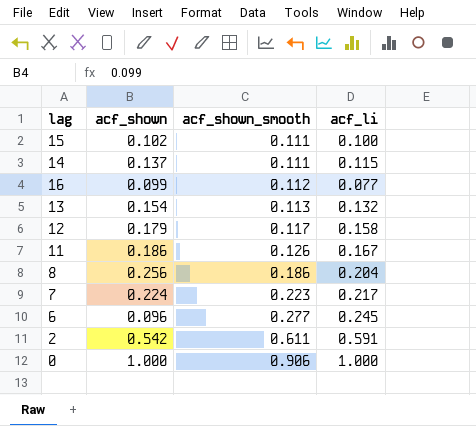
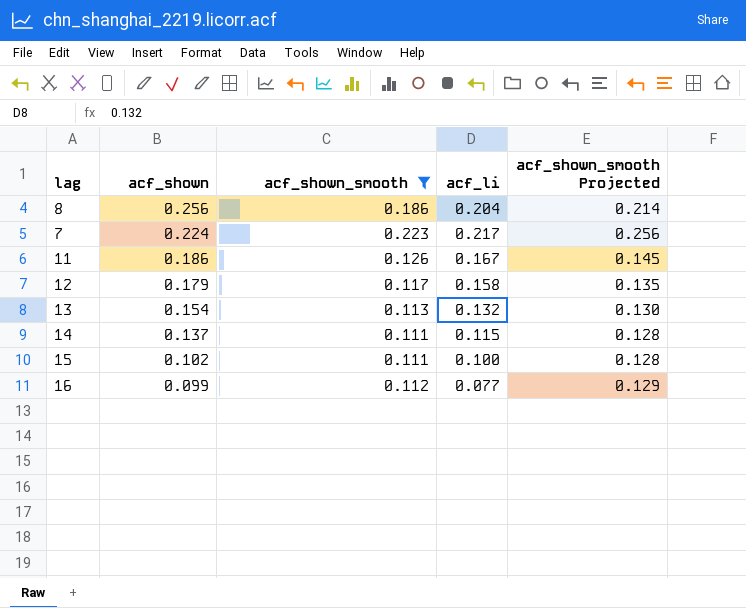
filter: none -> acf_shown_smooth <= 0.223
row order: acf_shown_smooth ascending -> acf_shown descending
column acf_shown_smooth Projected | formula: none -> [acf_shown_smooth] * 1.15

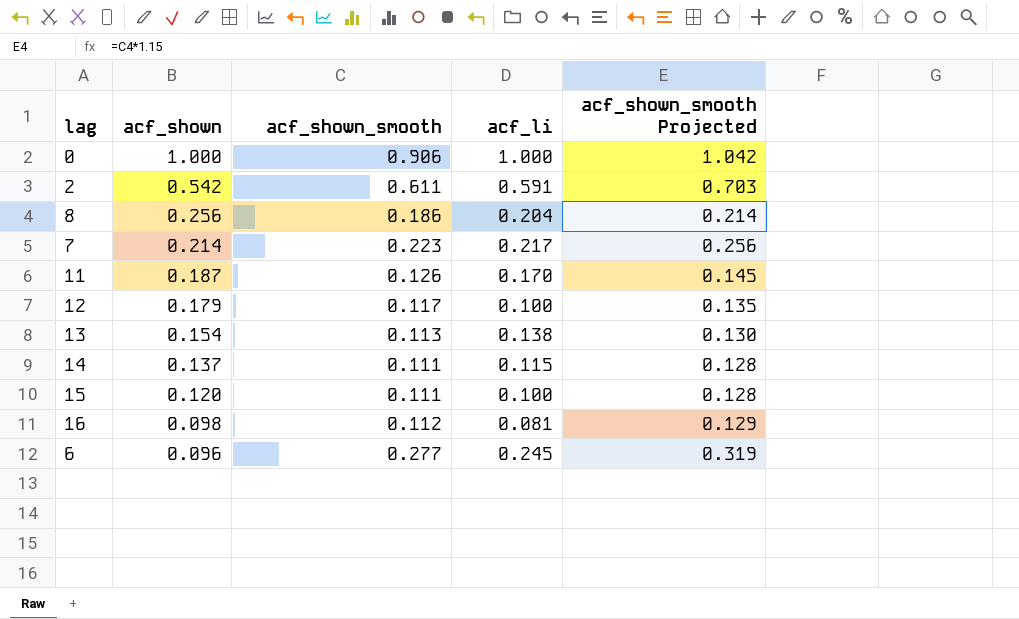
filter: acf_shown_smooth <= 0.223 -> none
7 | acf_shown: 0.224 -> 0.214
11 | acf_shown: 0.186 -> 0.187
11 | acf_li: 0.167 -> 0.170
12 | acf_li: 0.158 -> 0.100
13 | acf_li: 0.132 -> 0.138
15 | acf_shown: 0.102 -> 0.120
16 | acf_shown: 0.099 -> 0.098
16 | acf_li: 0.077 -> 0.081

